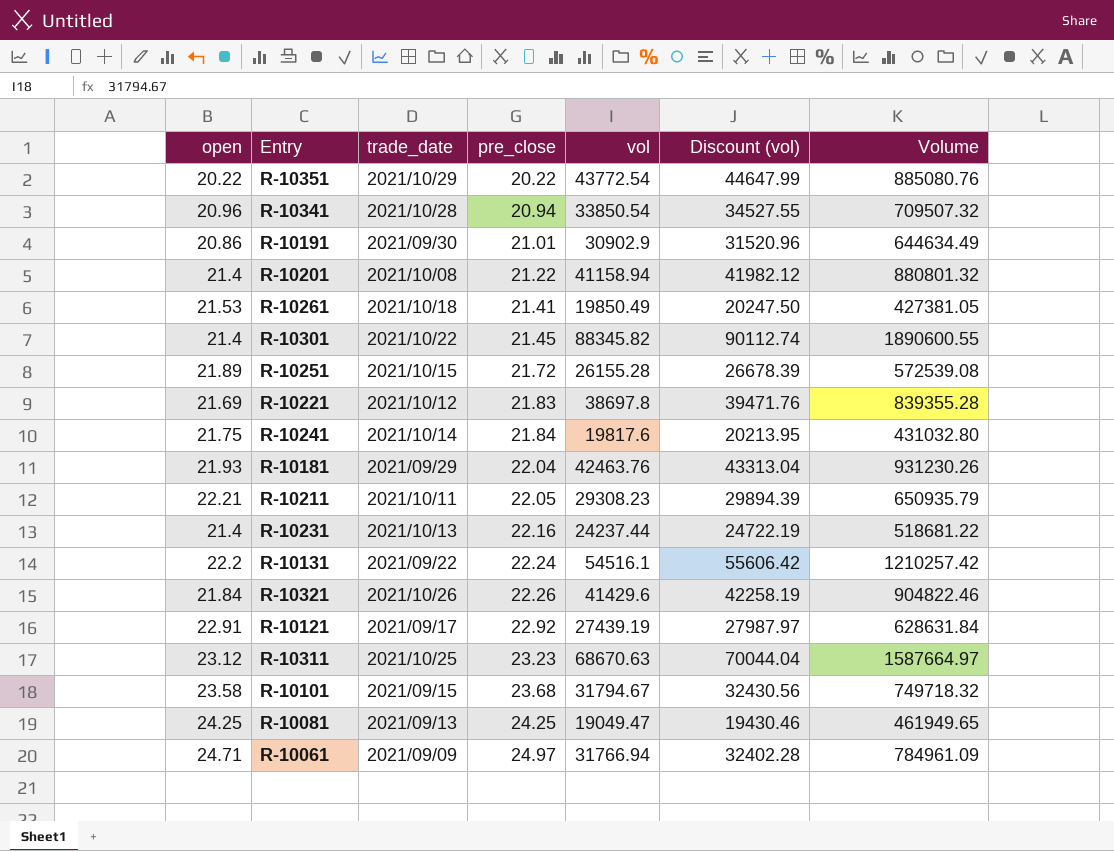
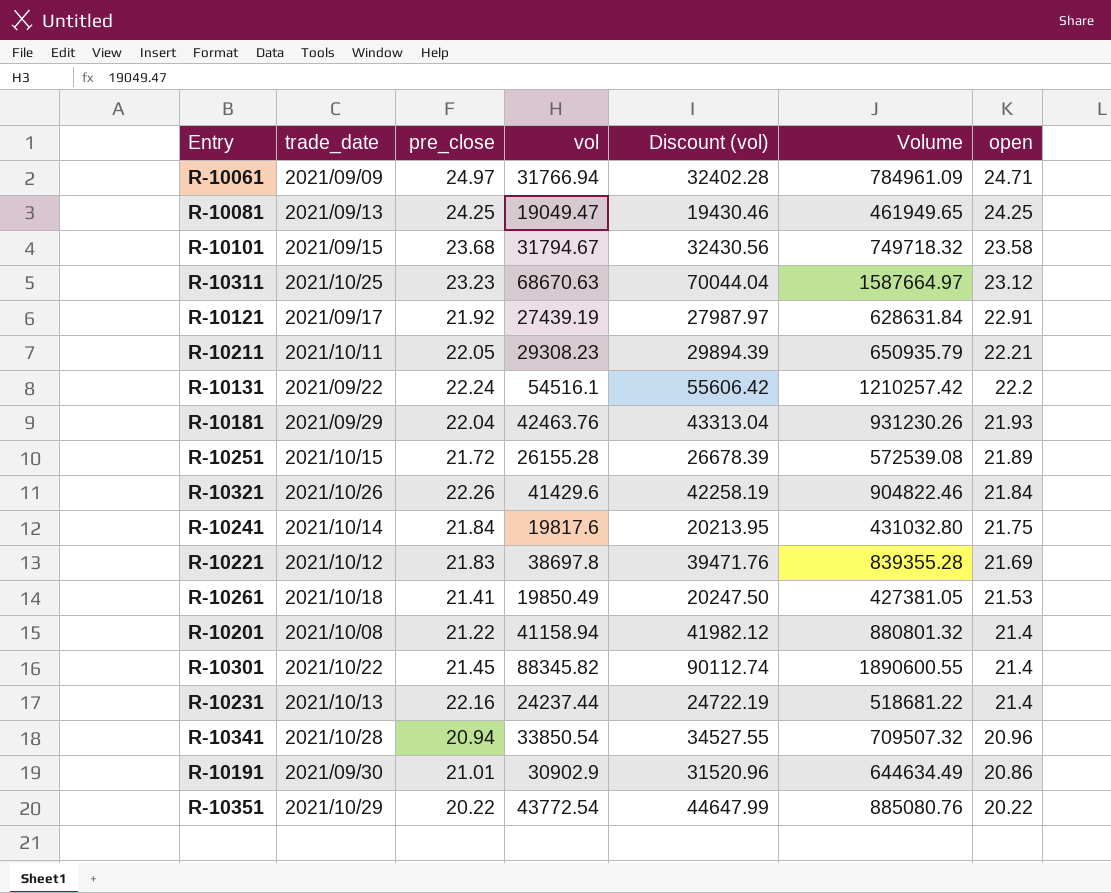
row order: pre_close ascending -> open descending
column open | position: 1 -> 7
R-10121 | pre_close: 22.92 -> 21.92

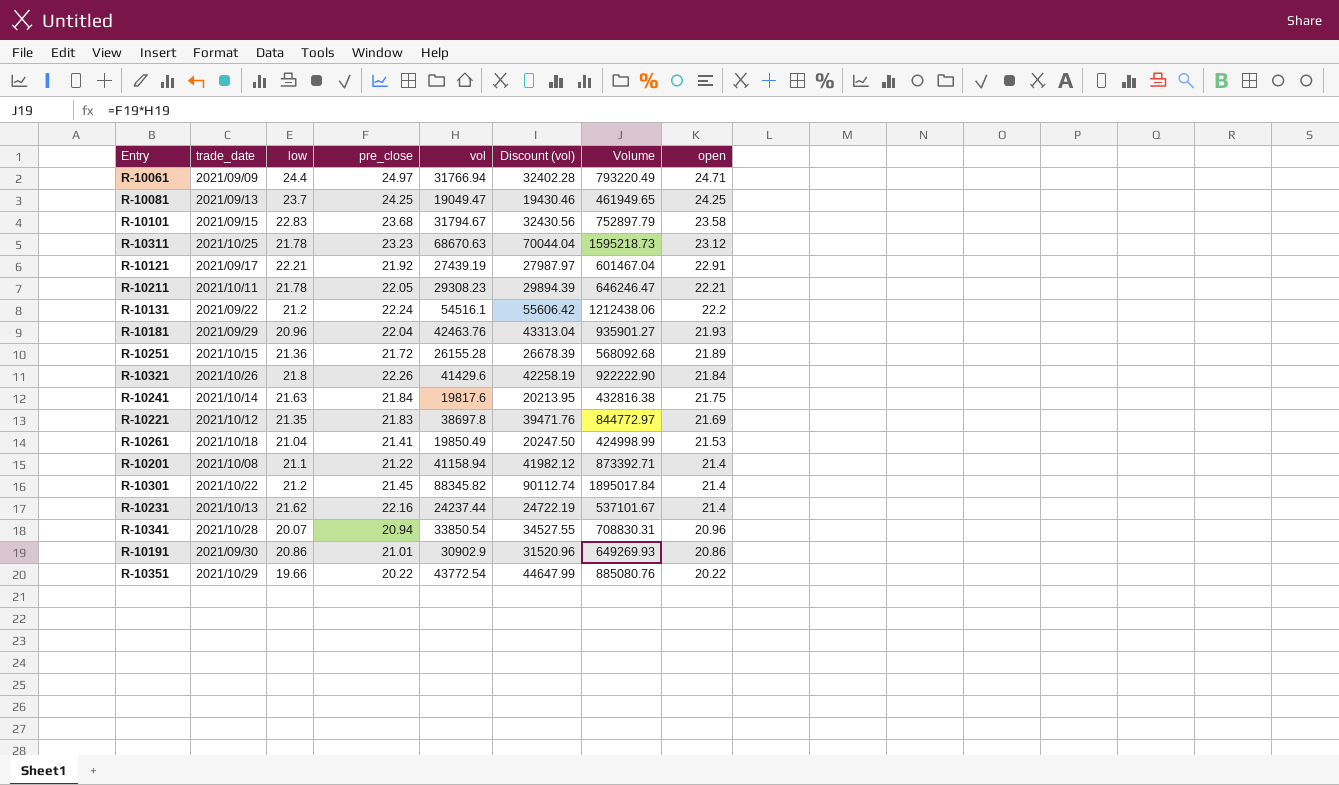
column low | position: none -> 3
column Volume | formula: [vol] * [open] -> [pre_close] * [vol]

